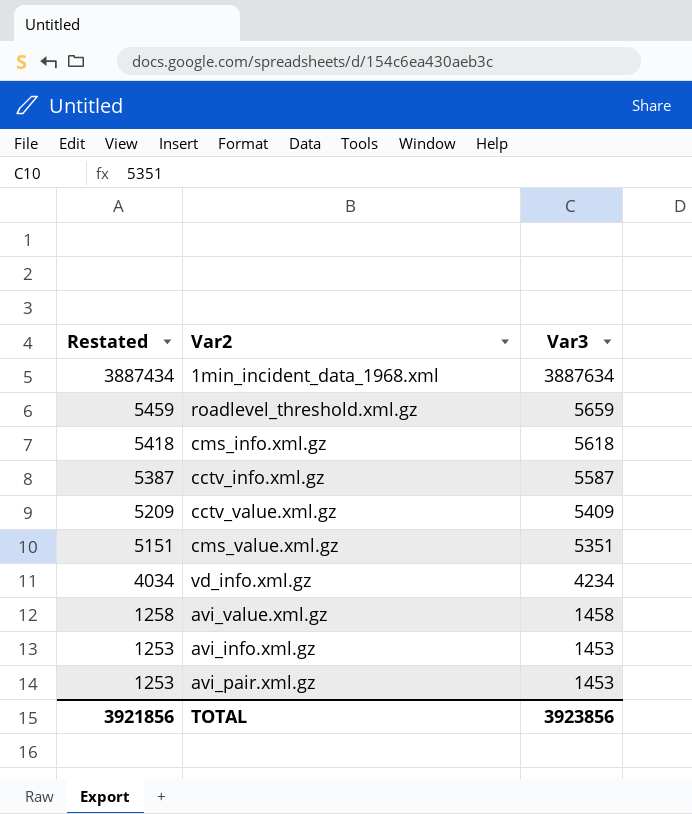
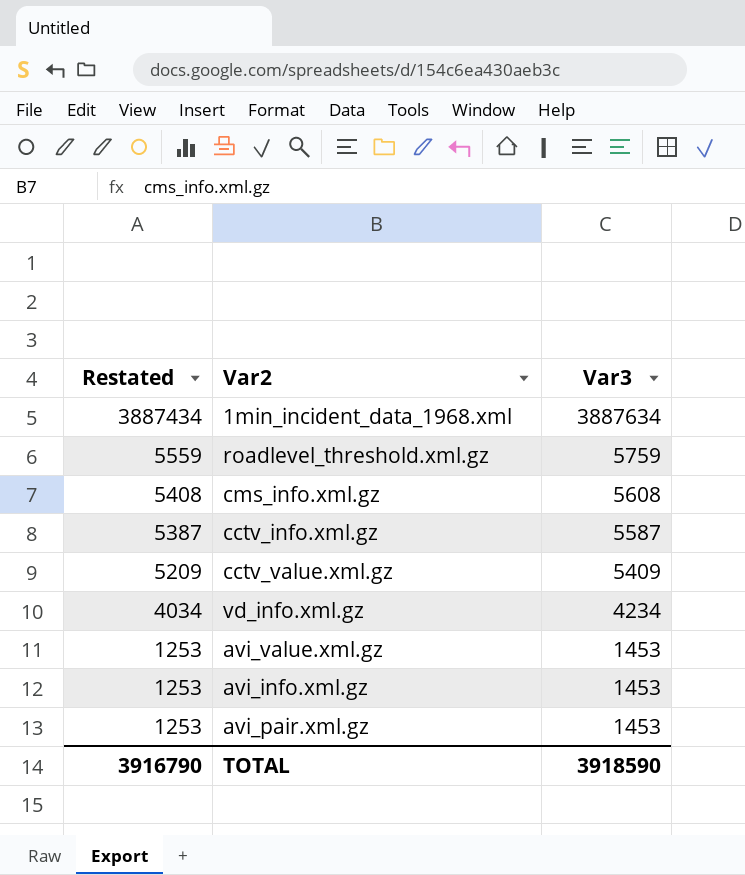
row cms_value.xml.gz: 5151 | 5351 -> none
roadlevel_threshold.xml.gz | Restated: 5459 -> 5559
roadlevel_threshold.xml.gz | Var3: 5659 -> 5759
cms_info.xml.gz | Restated: 5418 -> 5408
cms_info.xml.gz | Var3: 5618 -> 5608
avi_value.xml.gz | Restated: 1258 -> 1253
avi_value.xml.gz | Var3: 1458 -> 1453
TOTAL | Restated: 3921856 -> 3916790
TOTAL | Var3: 3923856 -> 3918590

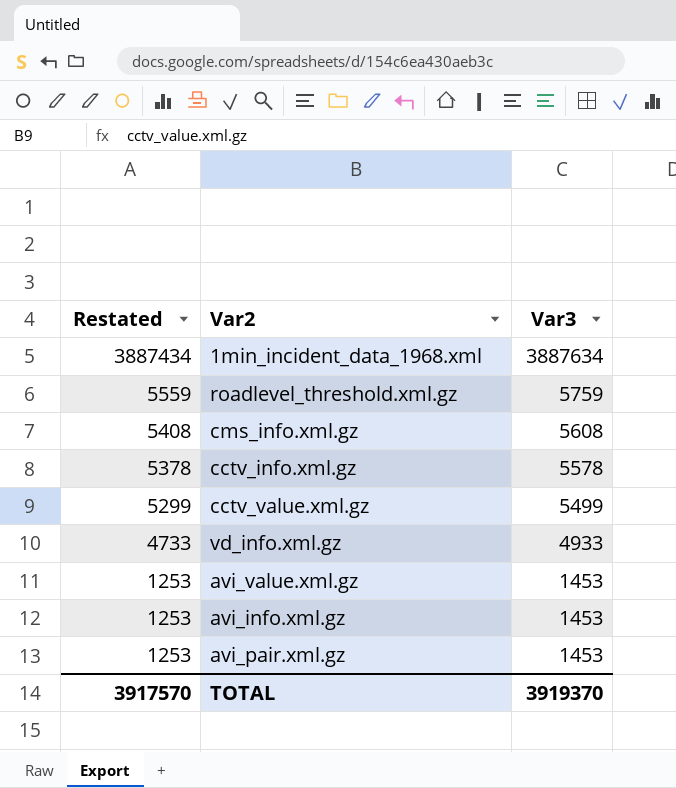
cctv_info.xml.gz | Restated: 5387 -> 5378
cctv_info.xml.gz | Var3: 5587 -> 5578
cctv_value.xml.gz | Restated: 5209 -> 5299
cctv_value.xml.gz | Var3: 5409 -> 5499
vd_info.xml.gz | Restated: 4034 -> 4733
vd_info.xml.gz | Var3: 4234 -> 4933
TOTAL | Restated: 3916790 -> 3917570
TOTAL | Var3: 3918590 -> 3919370

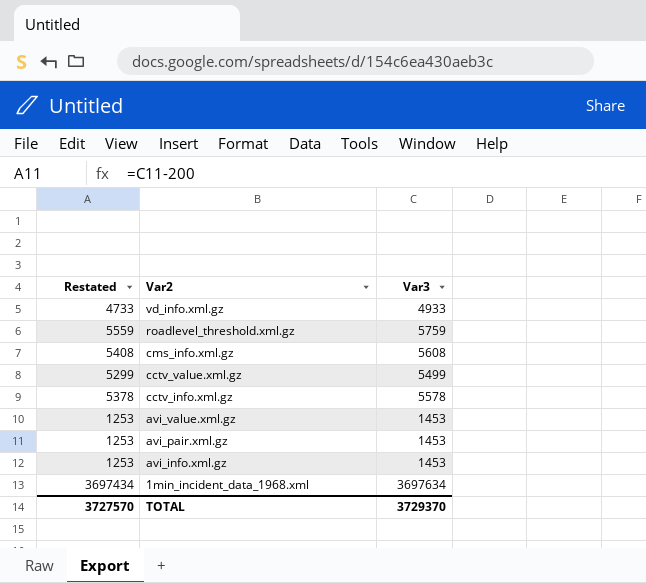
row order: Restated descending -> Var2 descending
1min_incident_data_1968.xml | Restated: 3887434 -> 3697434
1min_incident_data_1968.xml | Var3: 3887634 -> 3697634
TOTAL | Restated: 3917570 -> 3727570
TOTAL | Var3: 3919370 -> 3729370

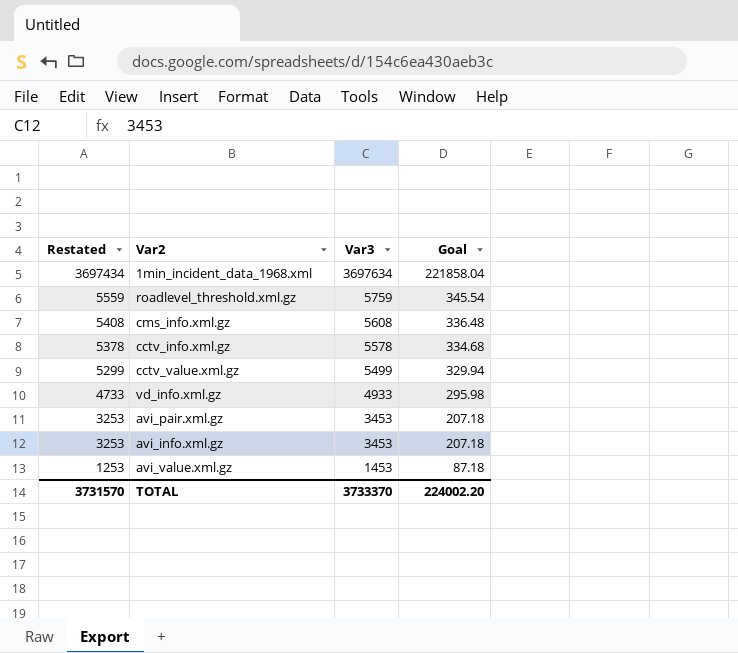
row order: Var2 descending -> Restated descending
column Goal | formula: none -> [Var3] * 0.06
avi_pair.xml.gz | Restated: 1253 -> 3253
avi_pair.xml.gz | Var3: 1453 -> 3453
avi_info.xml.gz | Restated: 1253 -> 3253
avi_info.xml.gz | Var3: 1453 -> 3453
TOTAL | Restated: 3727570 -> 3731570
TOTAL | Var3: 3729370 -> 3733370

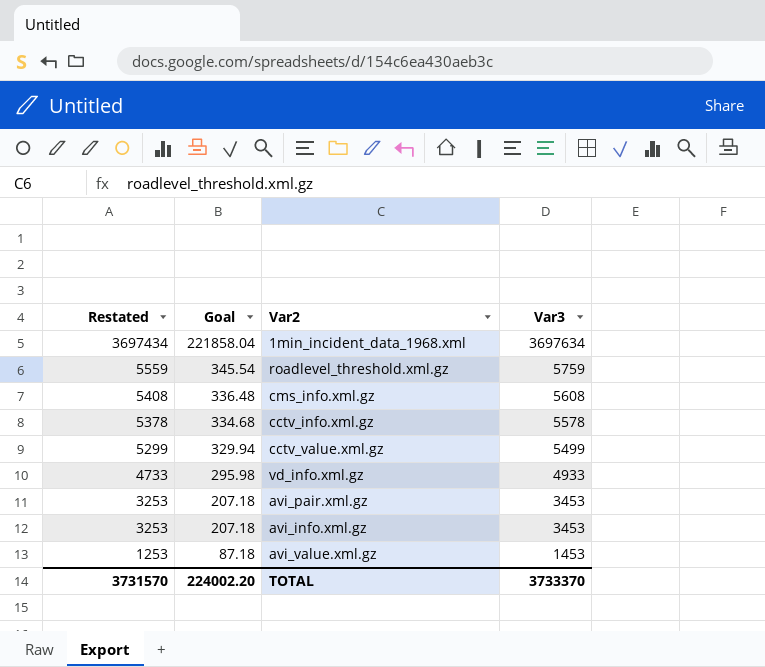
column Goal | position: 4 -> 2

